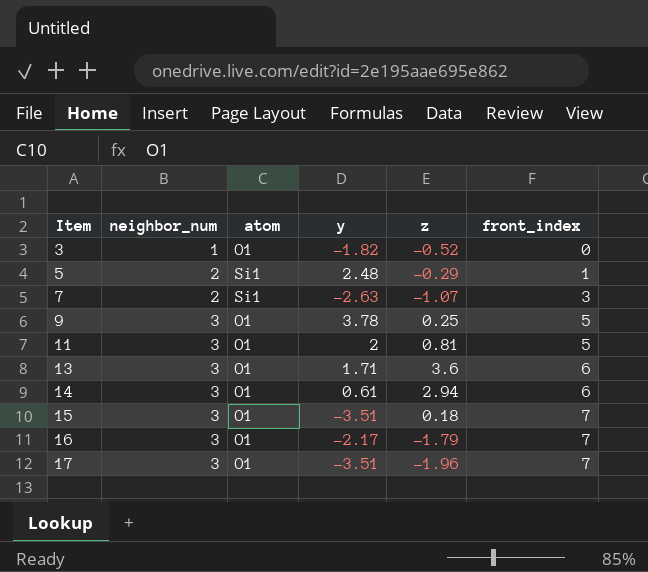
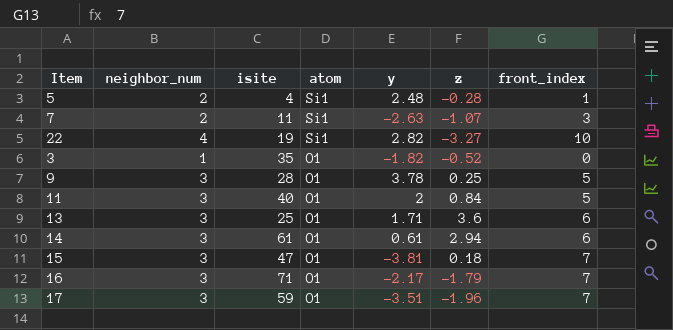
row order: Item ascending -> atom descending
column isite | position: none -> 3
5 | z: -0.29 -> -0.28
row 22: none -> 4 | 19 | Si1 | 2.82 | -3.27 | 10
11 | z: 0.81 -> 0.84
15 | y: -3.51 -> -3.81

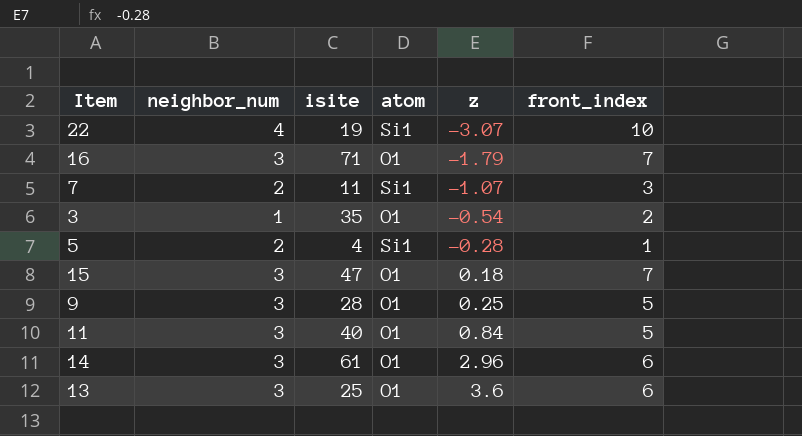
row order: atom descending -> z ascending
column y | position: 5 -> none
row 17: 3 | 59 | O1 | -3.51 | -1.96 | 7 -> none
22 | z: -3.27 -> -3.07
3 | z: -0.52 -> -0.54
3 | front_index: 0 -> 2
14 | z: 2.94 -> 2.96

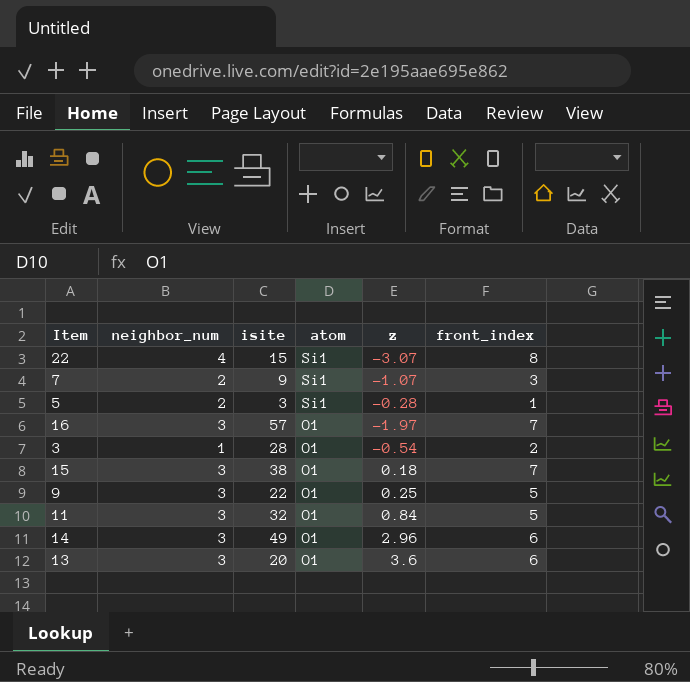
row order: z ascending -> atom descending
22 | isite: 19 -> 15
22 | front_index: 10 -> 8
7 | isite: 11 -> 9
5 | isite: 4 -> 3
16 | isite: 71 -> 57
16 | z: -1.79 -> -1.97
3 | isite: 35 -> 28
15 | isite: 47 -> 38
9 | isite: 28 -> 22
11 | isite: 40 -> 32
14 | isite: 61 -> 49
13 | isite: 25 -> 20

